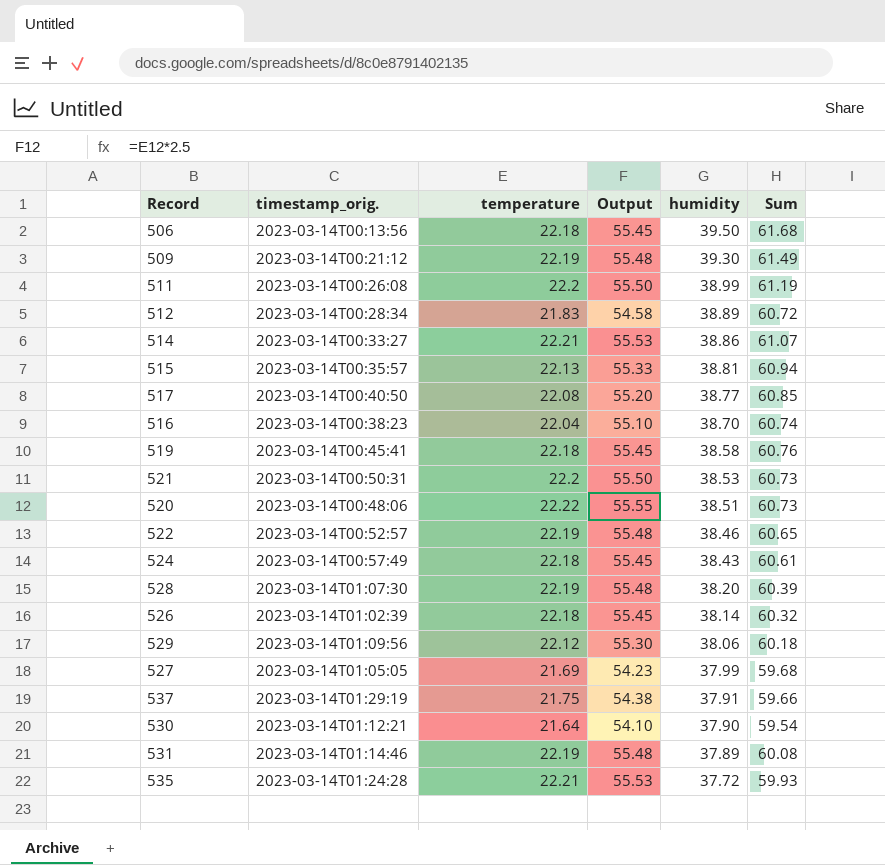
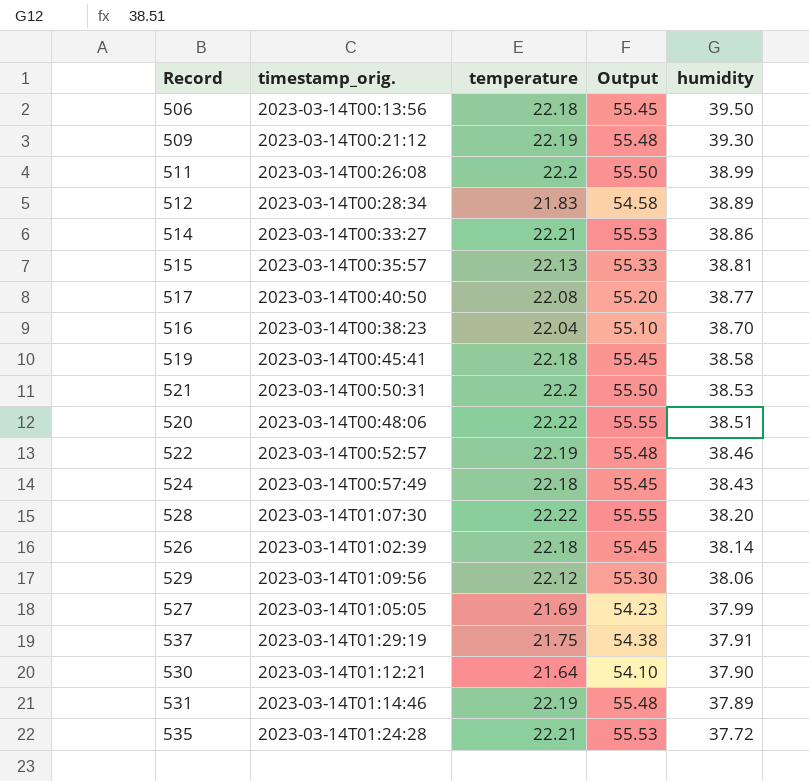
column Sum | formula: [temperature] + [humidity] -> none
528 | temperature: 22.19 -> 22.22
528 | Output: 55.48 -> 55.55

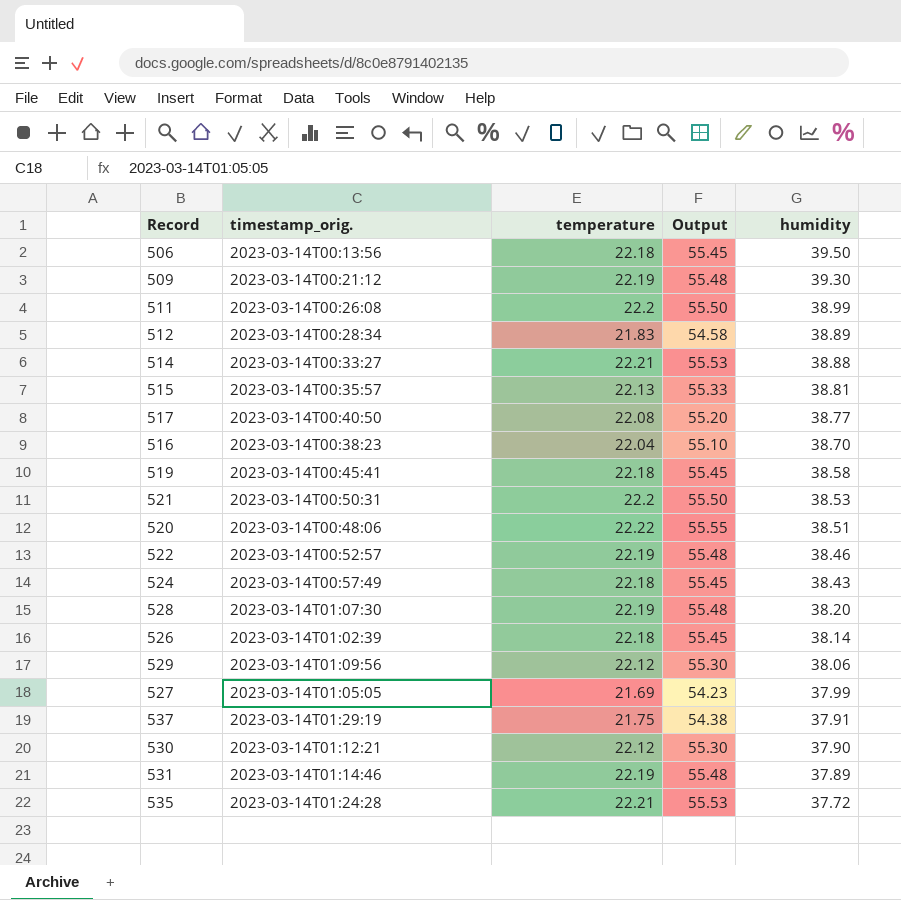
514 | humidity: 38.86 -> 38.88
528 | temperature: 22.22 -> 22.19
528 | Output: 55.55 -> 55.48
530 | temperature: 21.64 -> 22.12
530 | Output: 54.10 -> 55.30

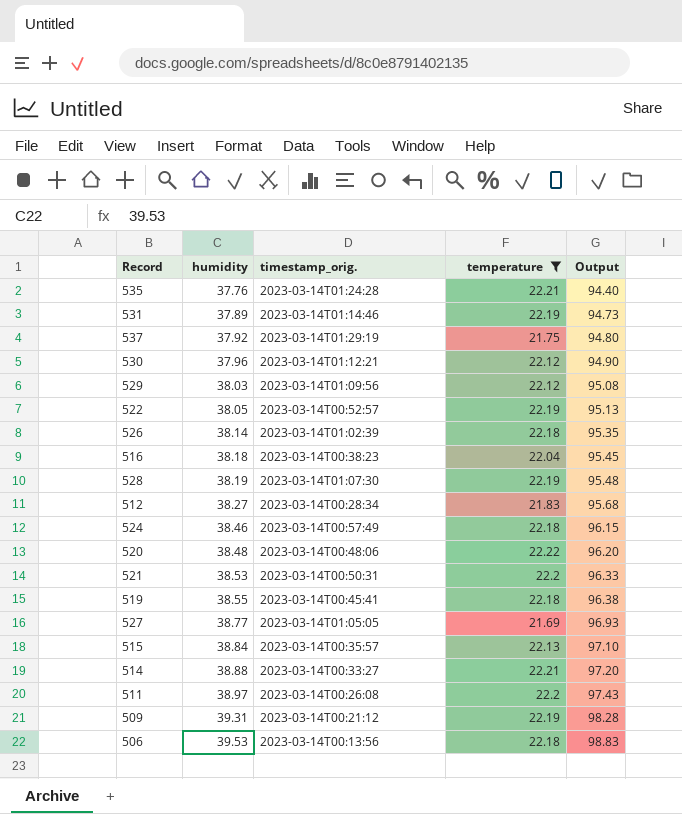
filter: none -> temperature != 22.08
row order: humidity descending -> humidity ascending
column humidity | position: 5 -> 2
column Output | formula: [temperature] * 2.5 -> [humidity] * 2.5
535 | humidity: 37.72 -> 37.76
537 | humidity: 37.91 -> 37.92
530 | humidity: 37.90 -> 37.96
529 | humidity: 38.06 -> 38.03
522 | humidity: 38.46 -> 38.05
516 | humidity: 38.70 -> 38.18
528 | humidity: 38.20 -> 38.19
512 | humidity: 38.89 -> 38.27
524 | humidity: 38.43 -> 38.46
520 | humidity: 38.51 -> 38.48
519 | humidity: 38.58 -> 38.55
527 | humidity: 37.99 -> 38.77
515 | humidity: 38.81 -> 38.84
511 | humidity: 38.99 -> 38.97
509 | humidity: 39.30 -> 39.31
506 | humidity: 39.50 -> 39.53

